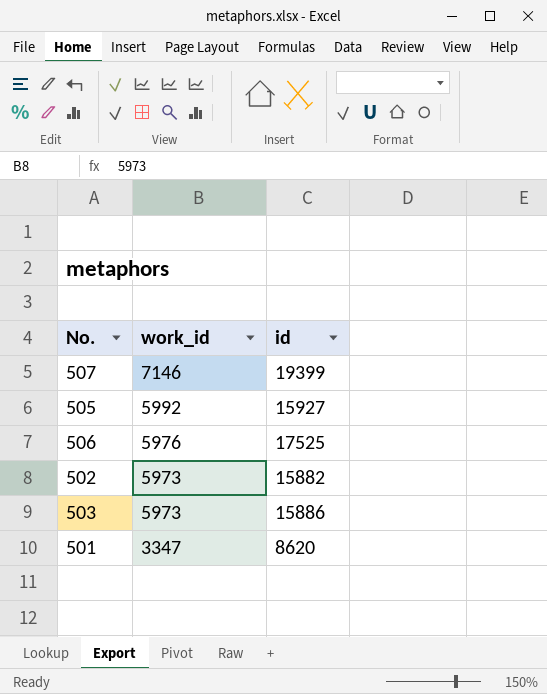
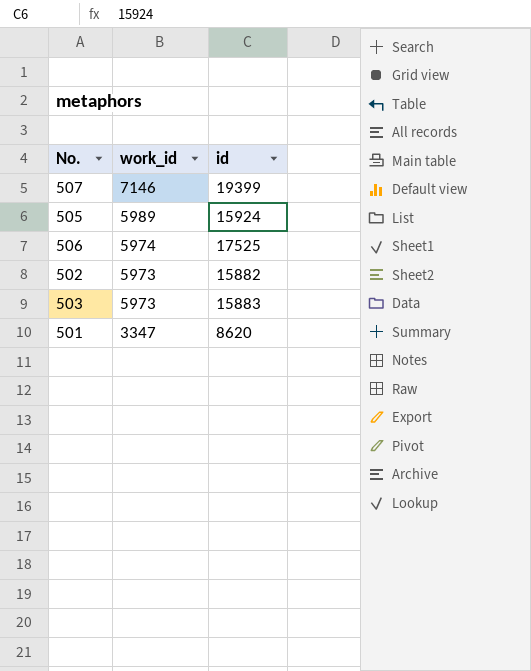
505 | work_id: 5992 -> 5989
505 | id: 15927 -> 15924
506 | work_id: 5976 -> 5974
503 | id: 15886 -> 15883

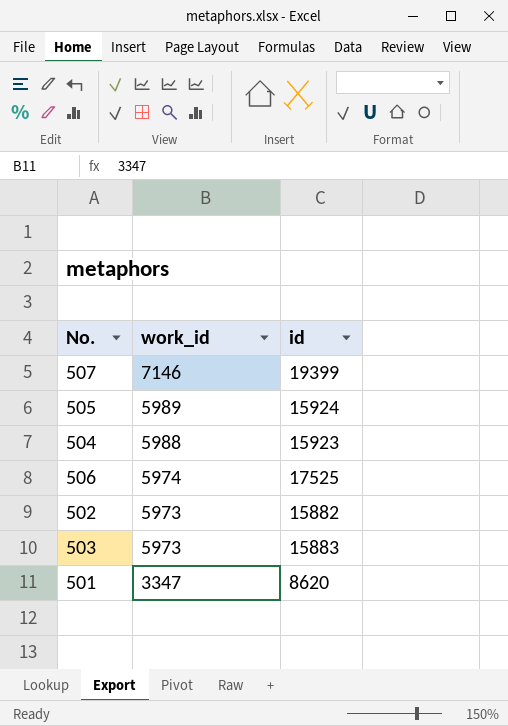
row 504: none -> 5988 | 15923

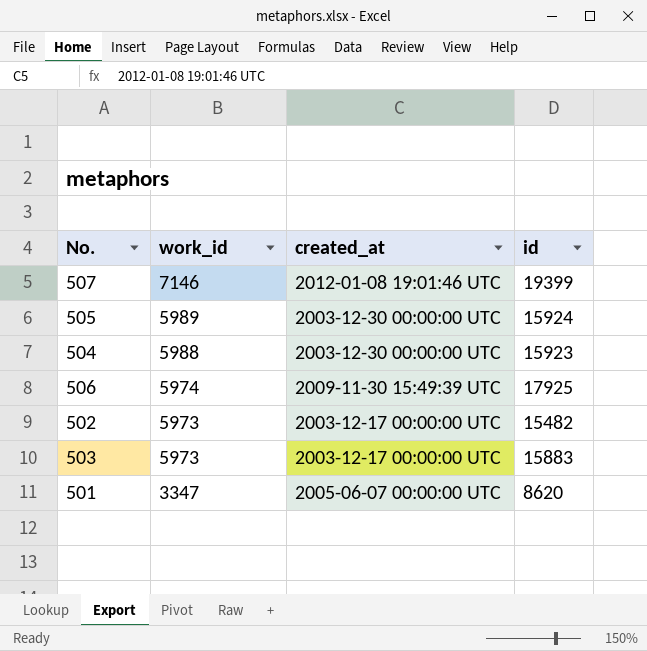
column created_at | position: none -> 3
506 | id: 17525 -> 17925
502 | id: 15882 -> 15482

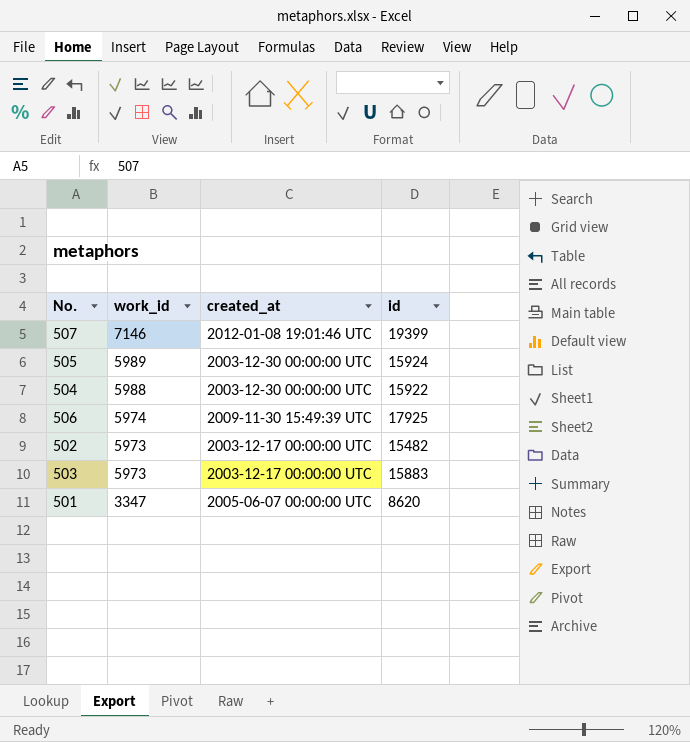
504 | id: 15923 -> 15922

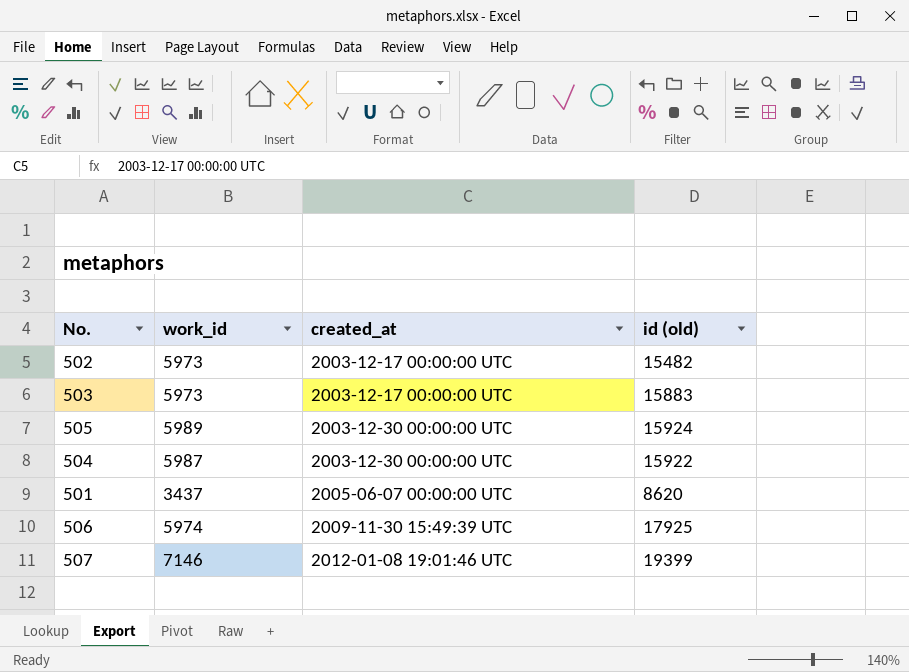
row order: work_id descending -> created_at ascending
column name: id -> id (old)
504 | work_id: 5988 -> 5987
501 | work_id: 3347 -> 3437

